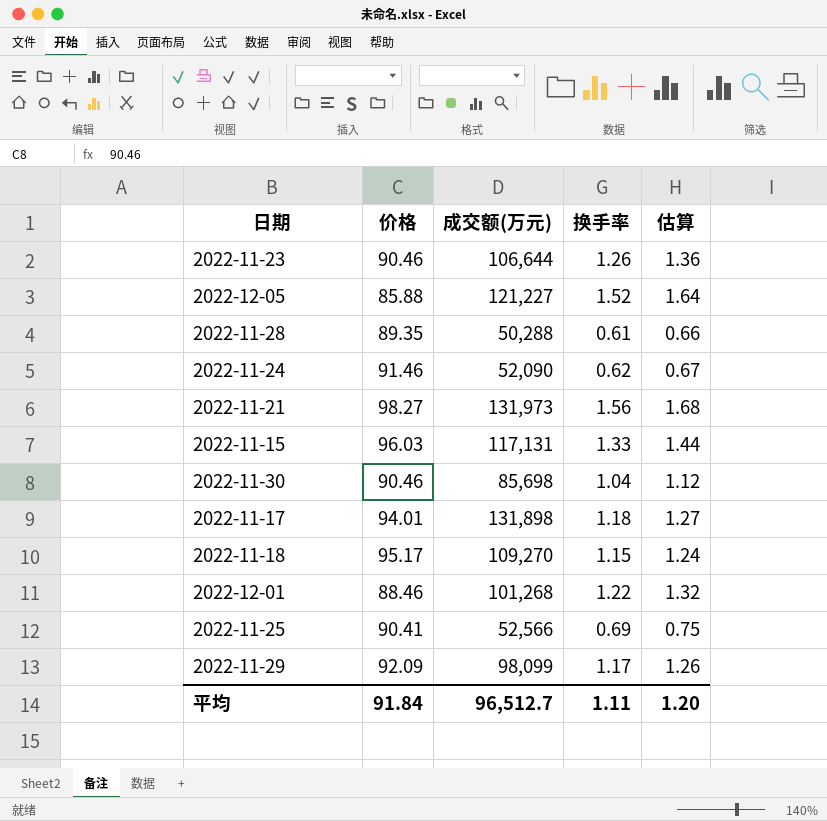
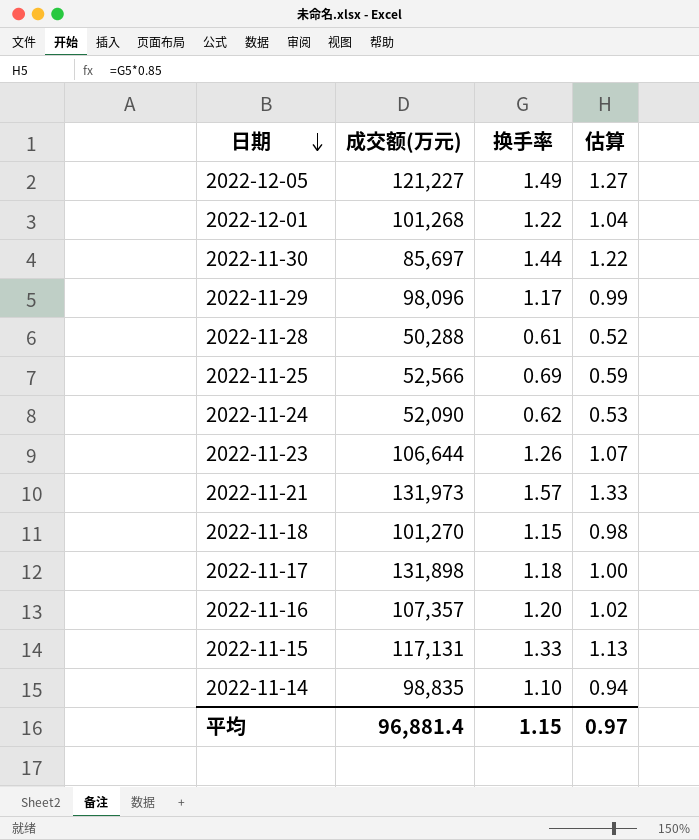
row order: none -> 日期 descending
column 价格 | position: 2 -> none
column 估算 | formula: [换手率] * 1.08 -> [换手率] * 0.85
2022-12-05 | 换手率: 1.52 -> 1.49
2022-11-30 | 成交额(万元): 85,698 -> 85,697
2022-11-30 | 换手率: 1.04 -> 1.44
2022-11-29 | 成交额(万元): 98,099 -> 98,096
2022-11-21 | 换手率: 1.56 -> 1.57
2022-11-18 | 成交额(万元): 109,270 -> 101,270
row 2022-11-16: none -> 107,357 | 1.20 | 1.02
row 2022-11-14: none -> 98,835 | 1.10 | 0.94
平均 | 成交额(万元): 96,512.7 -> 96,881.4
平均 | 换手率: 1.11 -> 1.15
平均 | 估算: 1.20 -> 0.97

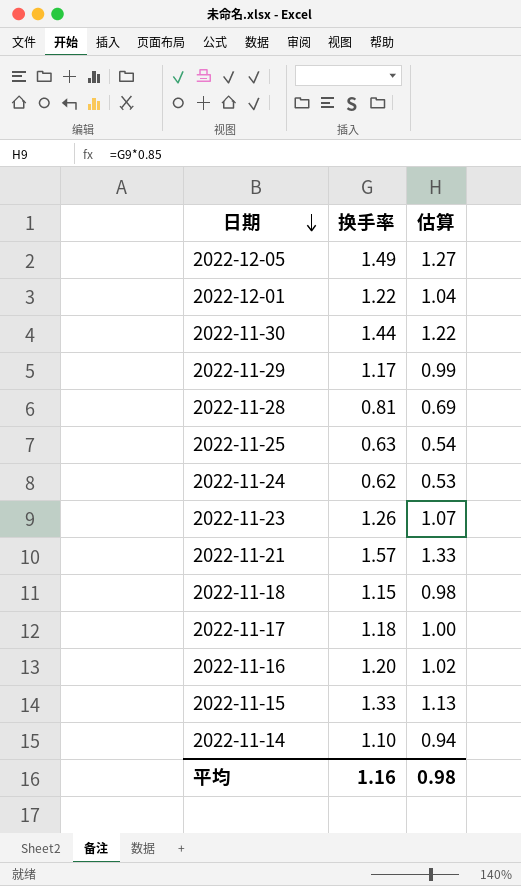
column 成交额(万元) | position: 2 -> none
2022-11-28 | 换手率: 0.61 -> 0.81
2022-11-28 | 估算: 0.52 -> 0.69
2022-11-25 | 换手率: 0.69 -> 0.63
2022-11-25 | 估算: 0.59 -> 0.54
平均 | 换手率: 1.15 -> 1.16
平均 | 估算: 0.97 -> 0.98

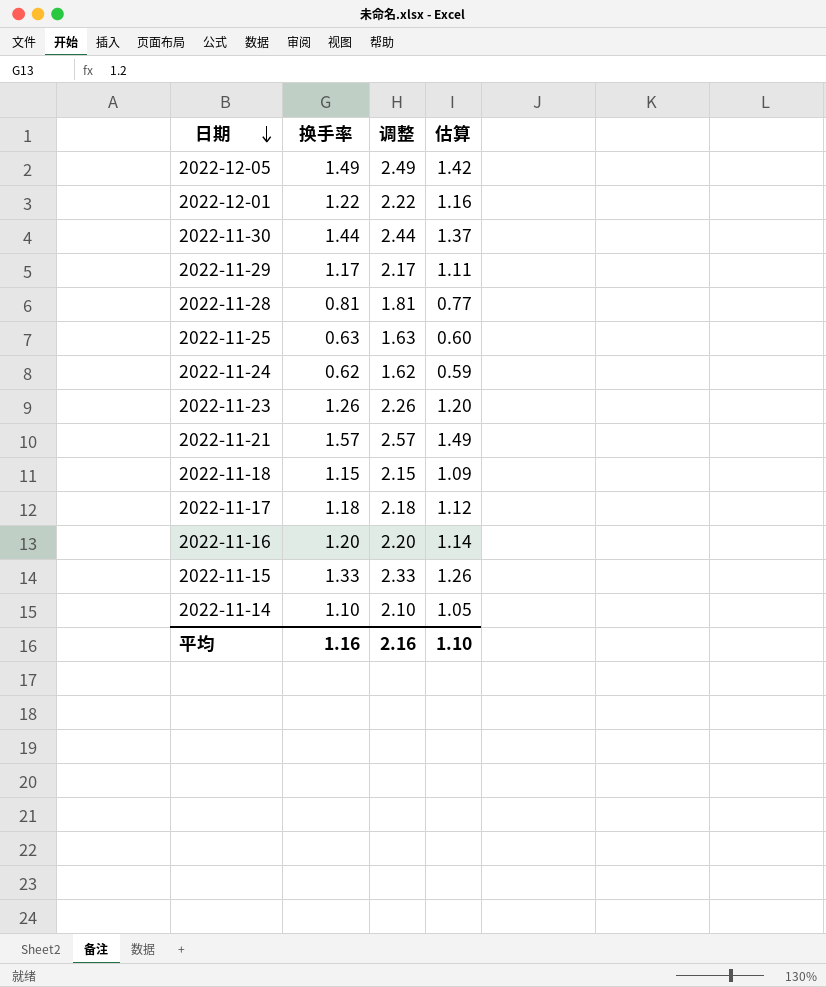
column 调整 | formula: none -> [换手率] + 1
column 估算 | formula: [换手率] * 0.85 -> [换手率] * 0.95
平均 | 估算: 0.98 -> 1.10

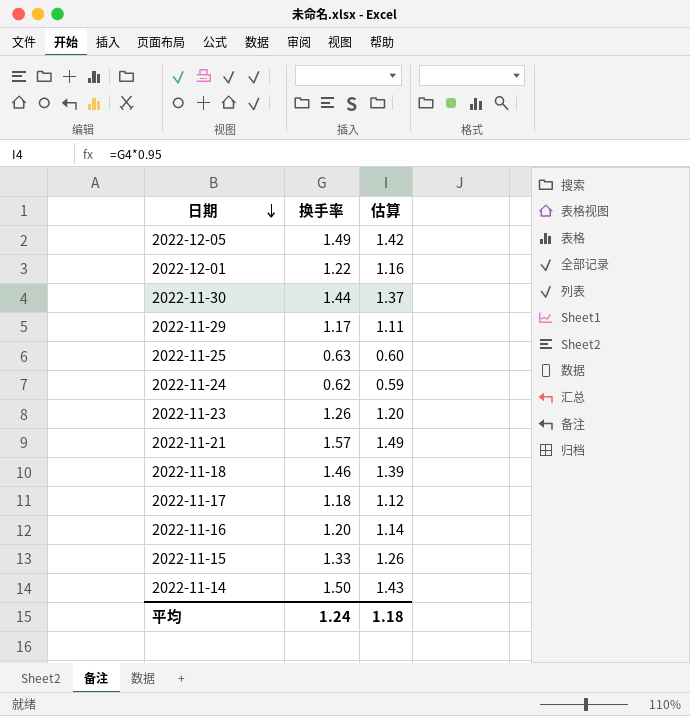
column 调整 | formula: [换手率] + 1 -> none
row 2022-11-28: 0.81 | 1.81 | 0.77 -> none
2022-11-18 | 换手率: 1.15 -> 1.46
2022-11-18 | 估算: 1.09 -> 1.39
2022-11-14 | 换手率: 1.10 -> 1.50
2022-11-14 | 估算: 1.05 -> 1.43
平均 | 换手率: 1.16 -> 1.24
平均 | 估算: 1.10 -> 1.18

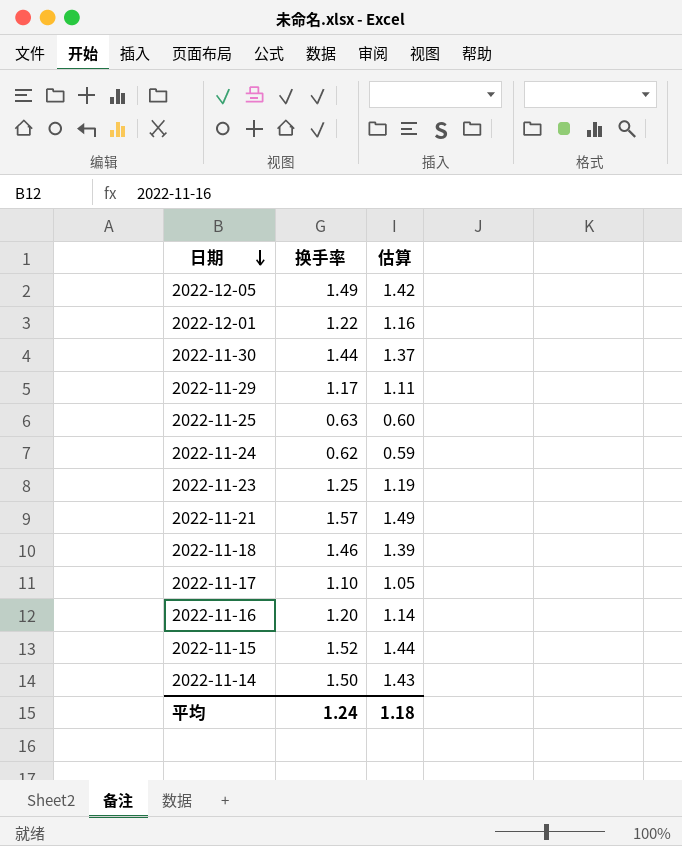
2022-11-23 | 换手率: 1.26 -> 1.25
2022-11-23 | 估算: 1.20 -> 1.19
2022-11-17 | 换手率: 1.18 -> 1.10
2022-11-17 | 估算: 1.12 -> 1.05
2022-11-15 | 换手率: 1.33 -> 1.52
2022-11-15 | 估算: 1.26 -> 1.44

